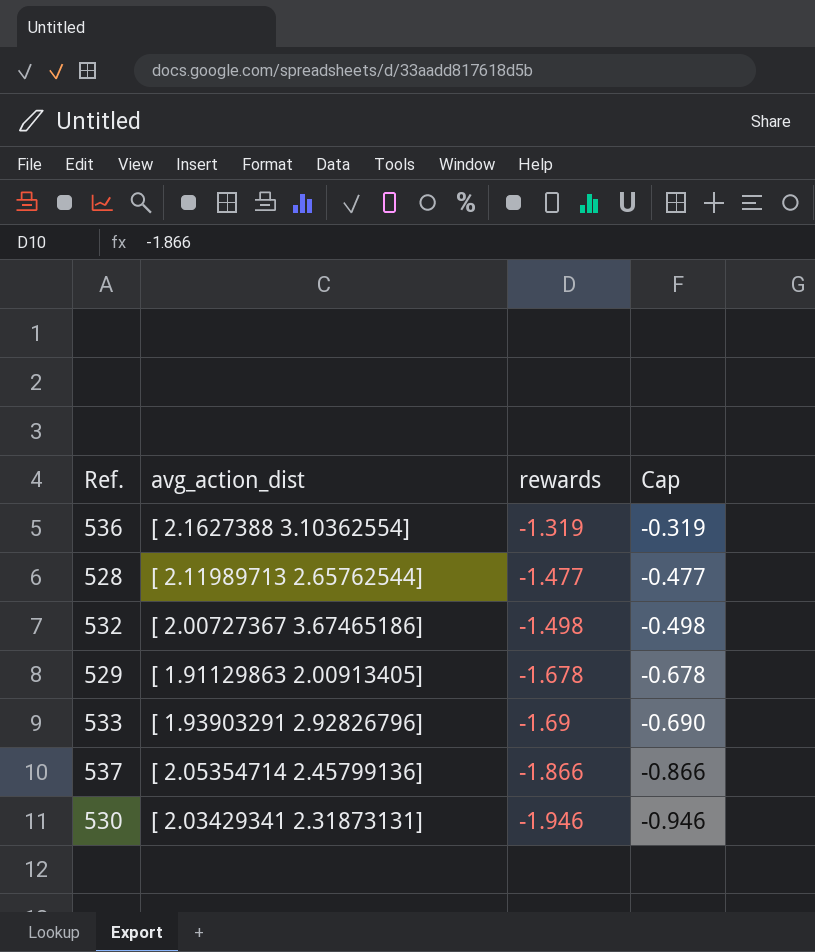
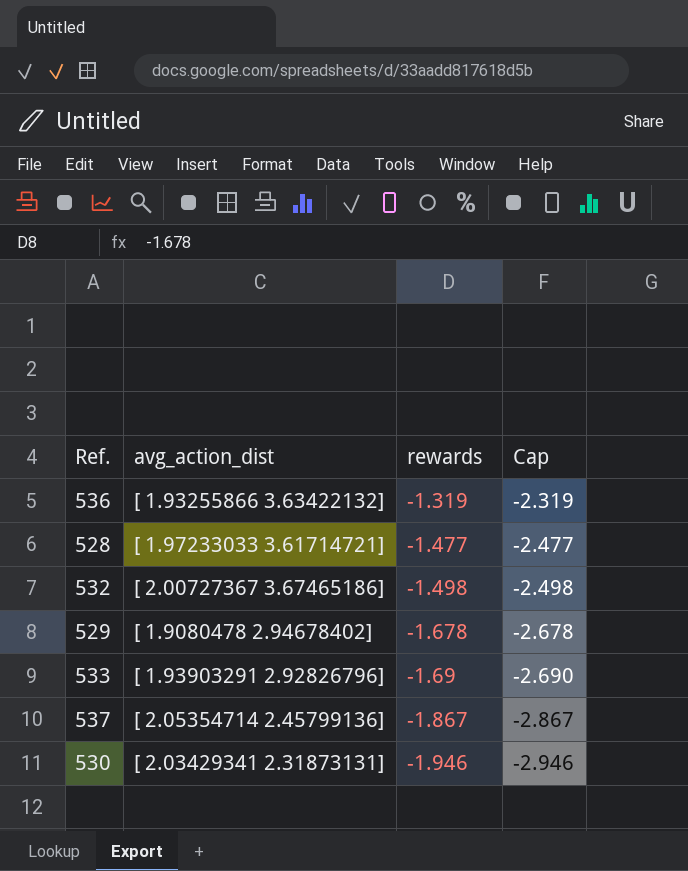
column Cap | formula: [rewards] + 1 -> [rewards] - 1
536 | avg_action_dist: [ 2.1627388 3.10362554] -> [ 1.93255866 3.63422132]
528 | avg_action_dist: [ 2.11989713 2.65762544] -> [ 1.97233033 3.61714721]
529 | avg_action_dist: [ 1.91129863 2.00913405] -> [ 1.9080478 2.94678402]
537 | rewards: -1.866 -> -1.867

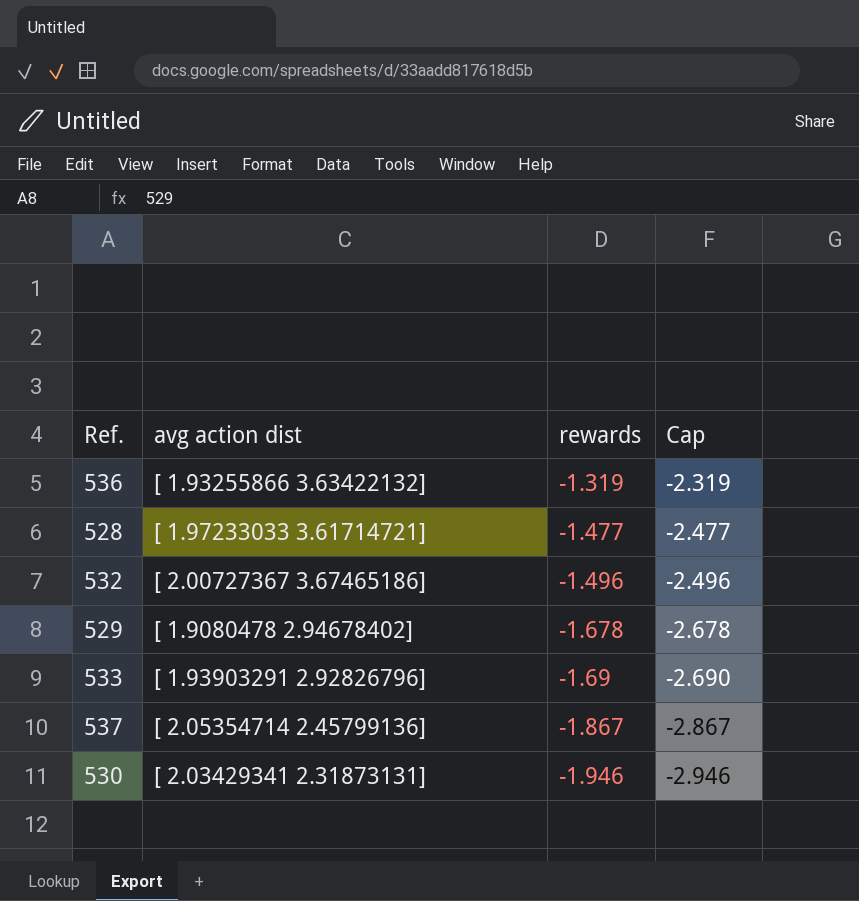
column name: avg_action_dist -> avg action dist
532 | rewards: -1.498 -> -1.496
532 | Cap: -2.498 -> -2.496

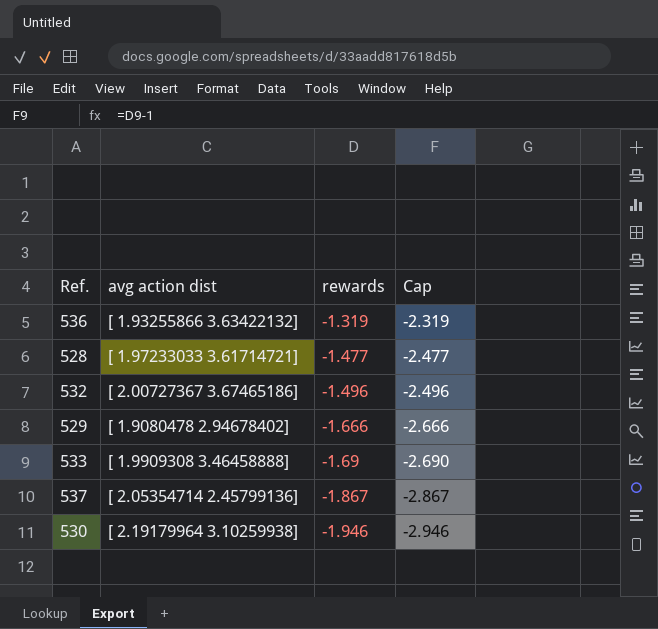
529 | rewards: -1.678 -> -1.666
529 | Cap: -2.678 -> -2.666
533 | avg action dist: [ 1.93903291 2.92826796] -> [ 1.9909308 3.46458888]
530 | avg action dist: [ 2.03429341 2.31873131] -> [ 2.19179964 3.10259938]

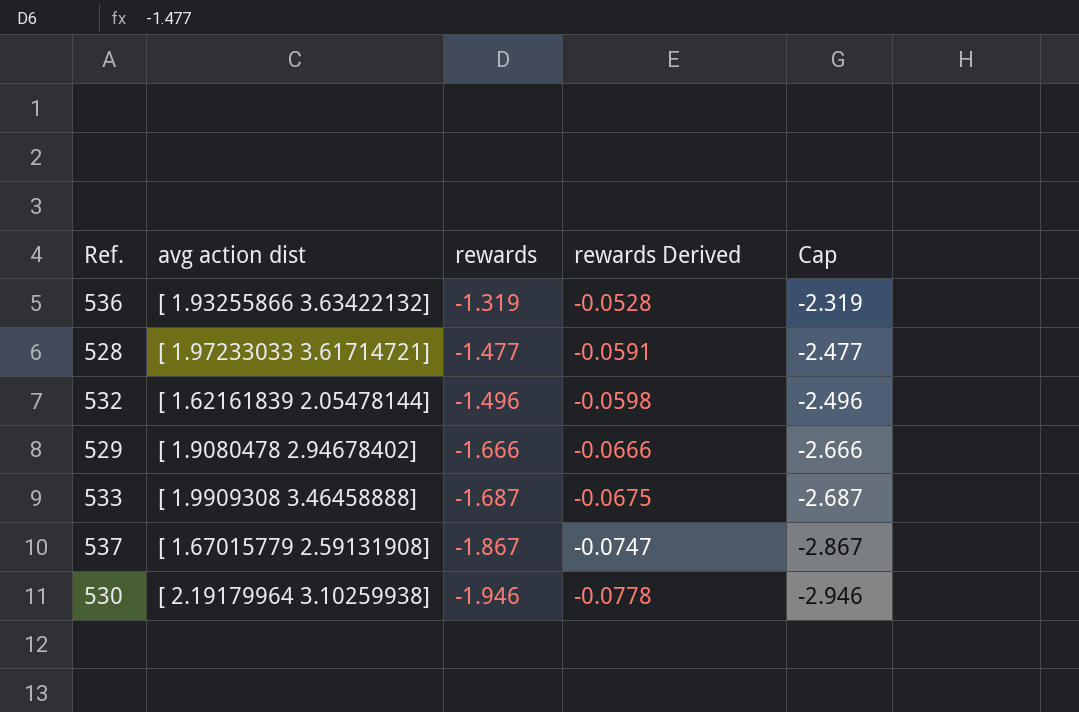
column rewards Derived | formula: none -> [rewards] * 0.04
532 | avg action dist: [ 2.00727367 3.67465186] -> [ 1.62161839 2.05478144]
533 | rewards: -1.69 -> -1.687
533 | Cap: -2.690 -> -2.687
537 | avg action dist: [ 2.05354714 2.45799136] -> [ 1.67015779 2.59131908]

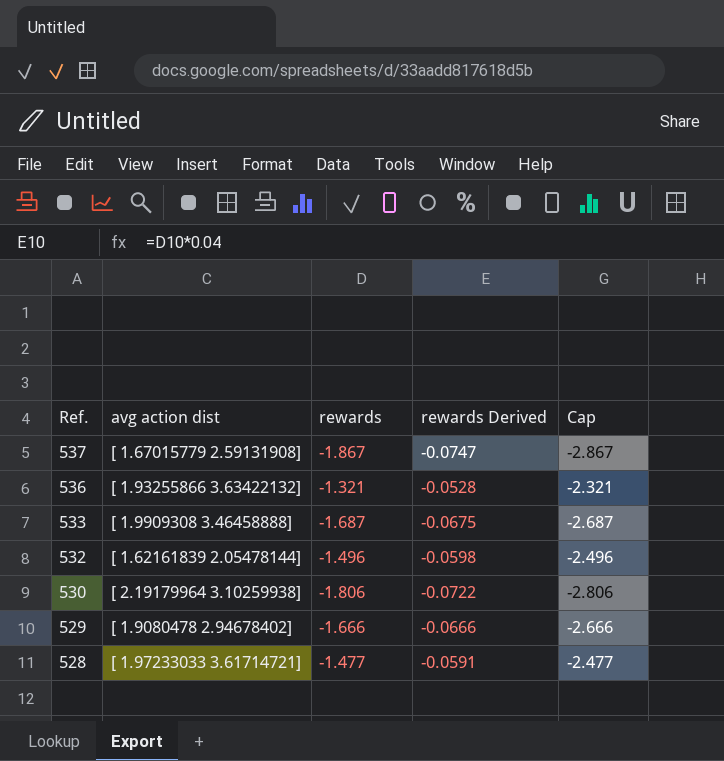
row order: rewards descending -> Ref. descending
536 | rewards: -1.319 -> -1.321
536 | Cap: -2.319 -> -2.321
530 | rewards: -1.946 -> -1.806
530 | rewards Derived: -0.0778 -> -0.0722
530 | Cap: -2.946 -> -2.806

